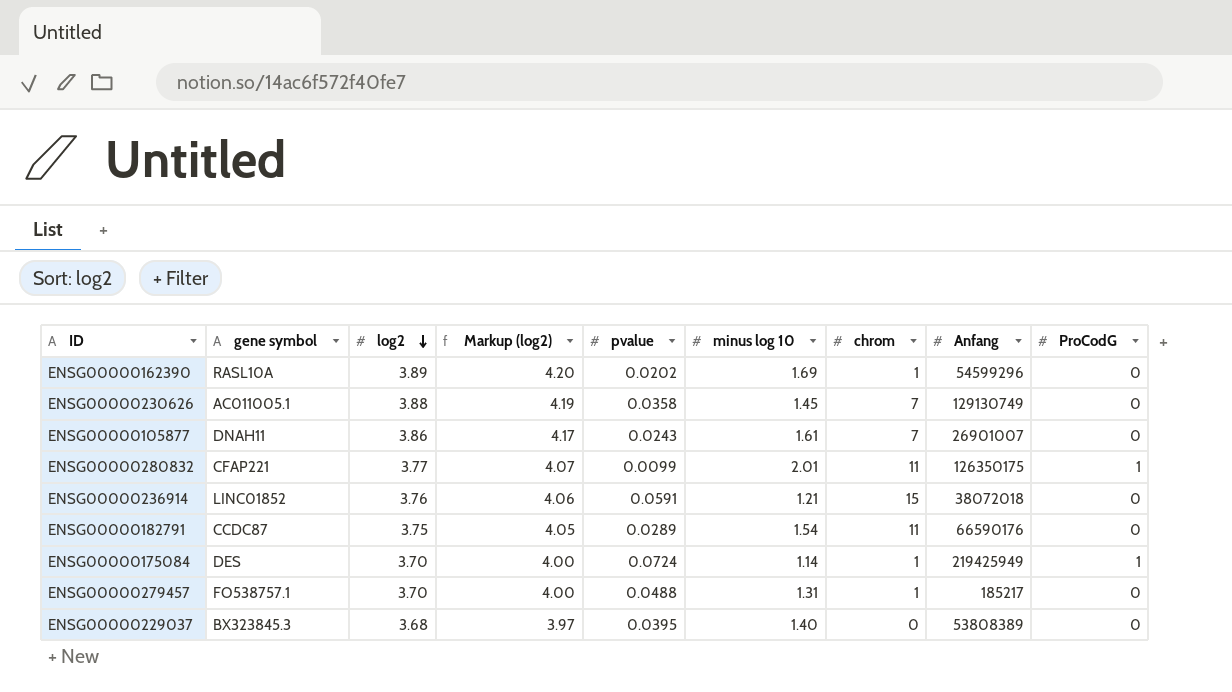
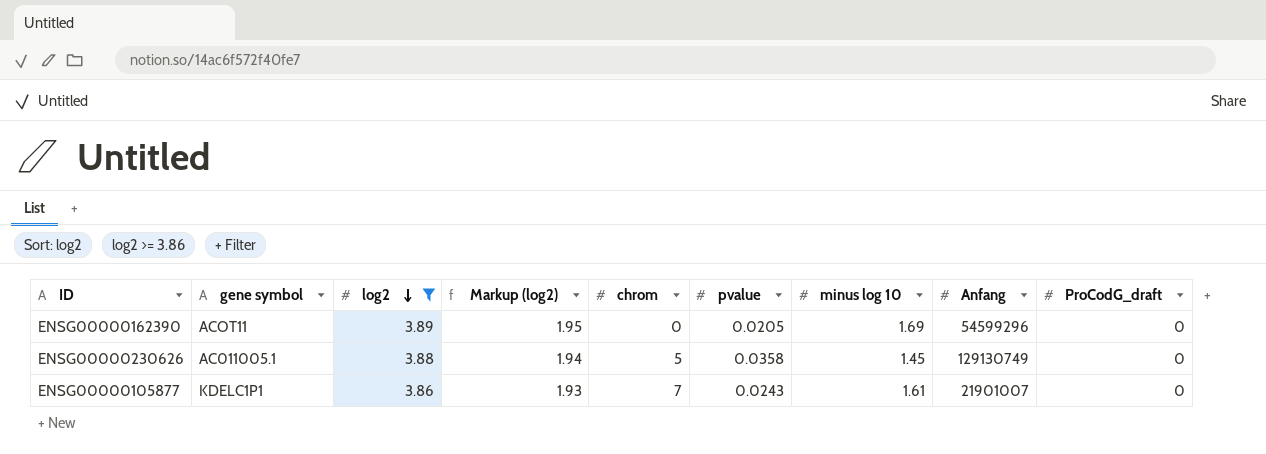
filter: none -> log2 >= 3.86
column Markup (log2) | formula: [log2] * 1.08 -> [log2] * 0.5
column chrom | position: 7 -> 5
column name: ProCodG -> ProCodG_draft
ENSG00000162390 | gene symbol: RASL10A -> ACOT11
ENSG00000162390 | chrom: 1 -> 0
ENSG00000162390 | pvalue: 0.0202 -> 0.0205
ENSG00000230626 | chrom: 7 -> 5
ENSG00000105877 | gene symbol: DNAH11 -> KDELC1P1
ENSG00000105877 | Anfang: 26901007 -> 21901007

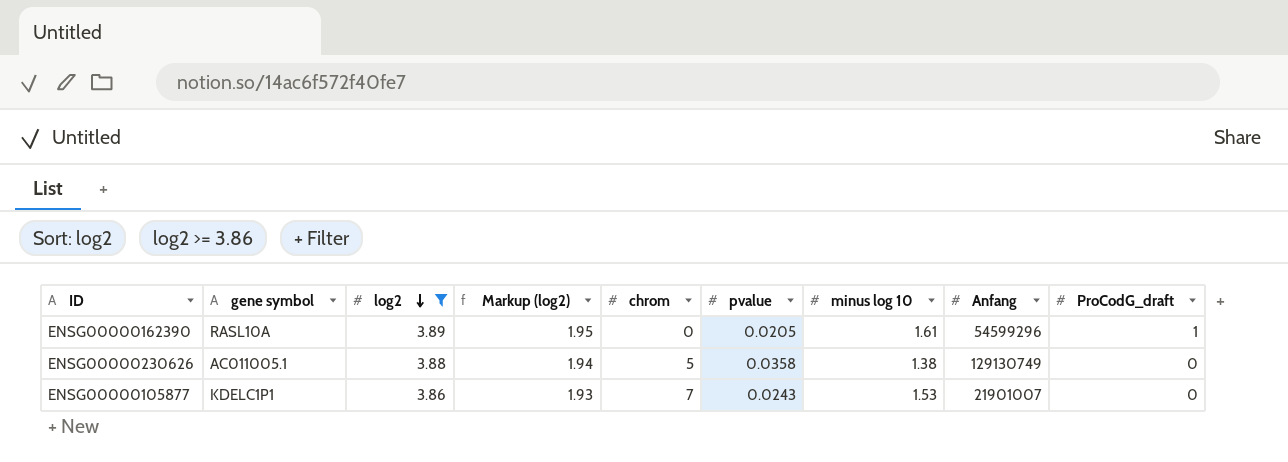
ENSG00000162390 | gene symbol: ACOT11 -> RASL10A
ENSG00000162390 | minus log 10: 1.69 -> 1.61
ENSG00000162390 | ProCodG_draft: 0 -> 1
ENSG00000230626 | minus log 10: 1.45 -> 1.38
ENSG00000105877 | minus log 10: 1.61 -> 1.53

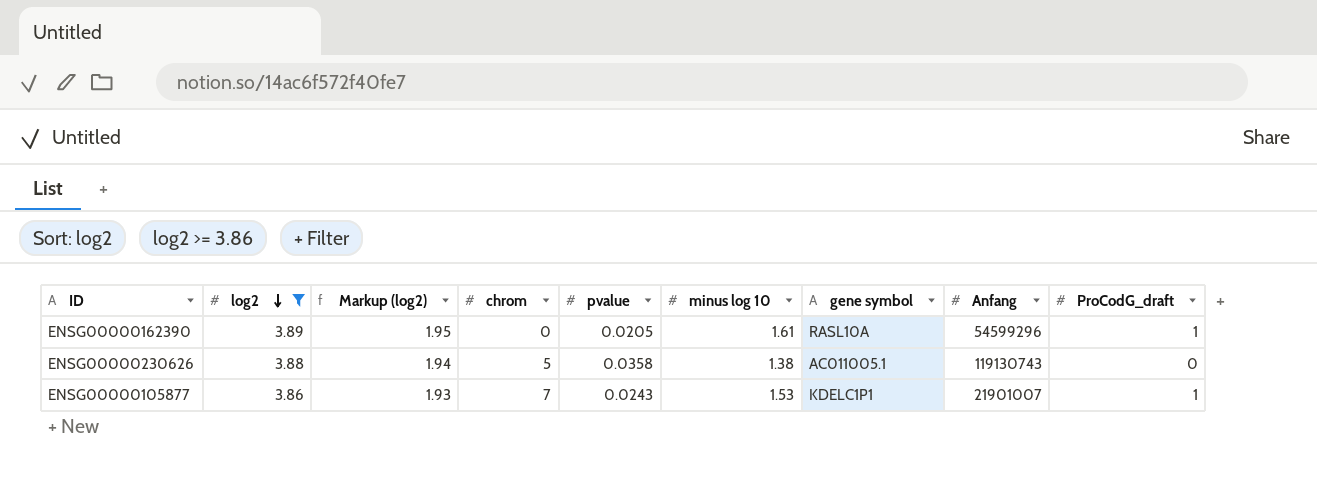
column gene symbol | position: 2 -> 7
ENSG00000230626 | Anfang: 129130749 -> 119130743
ENSG00000105877 | ProCodG_draft: 0 -> 1

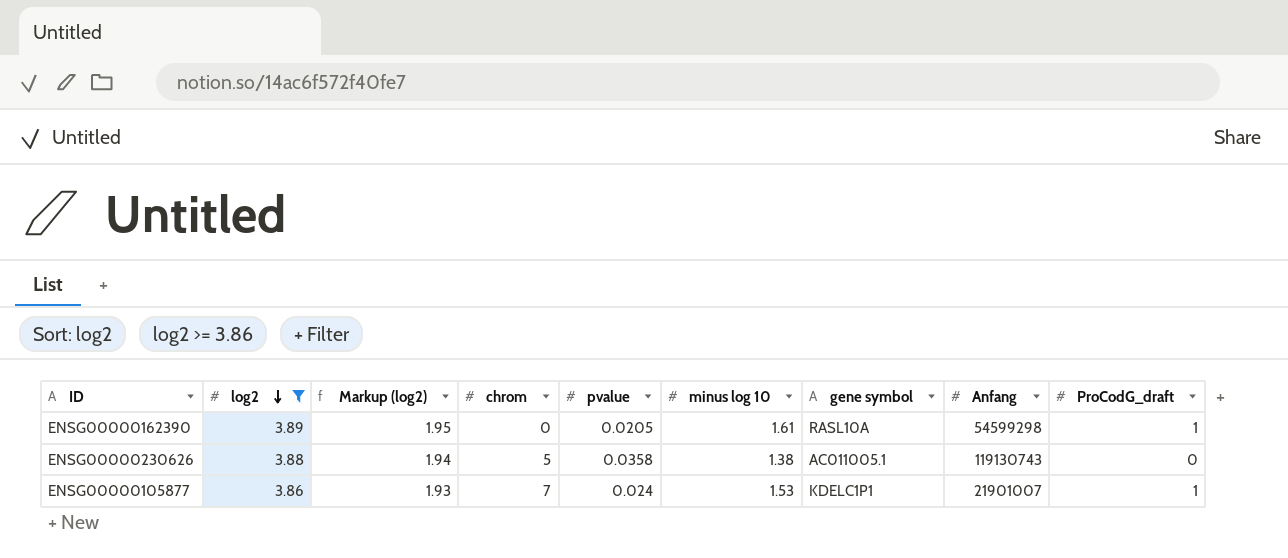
ENSG00000162390 | Anfang: 54599296 -> 54599298
ENSG00000105877 | pvalue: 0.0243 -> 0.024

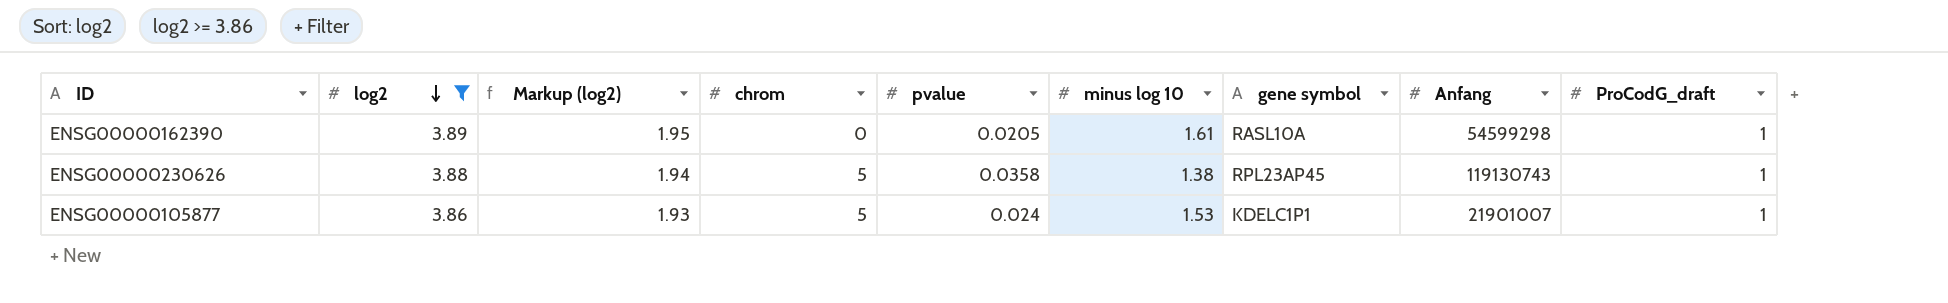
ENSG00000230626 | gene symbol: AC011005.1 -> RPL23AP45
ENSG00000230626 | ProCodG_draft: 0 -> 1
ENSG00000105877 | chrom: 7 -> 5

